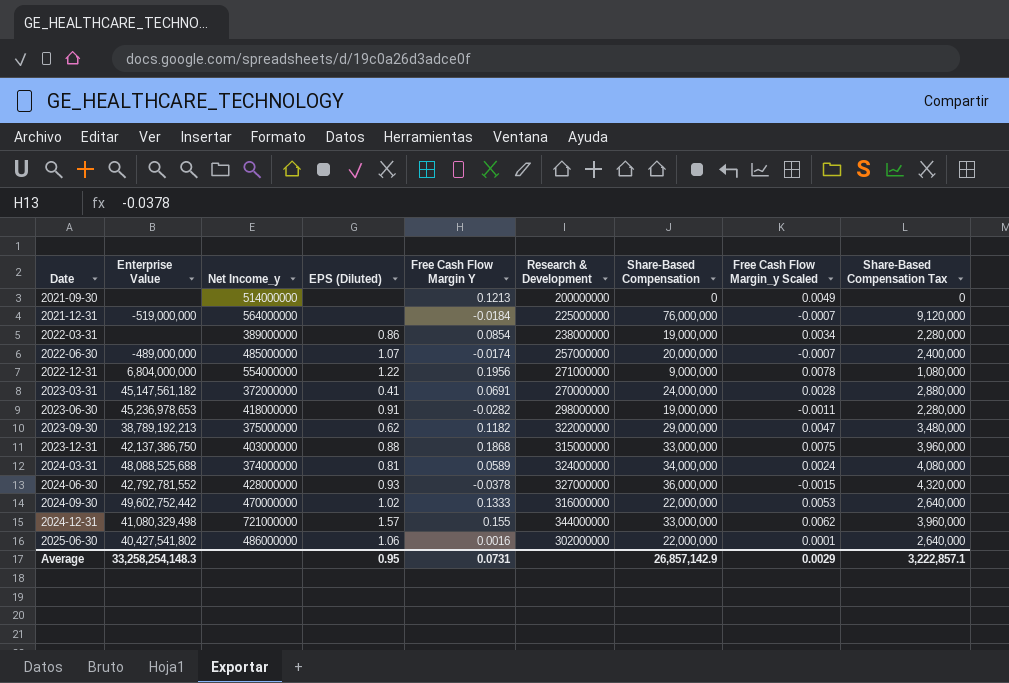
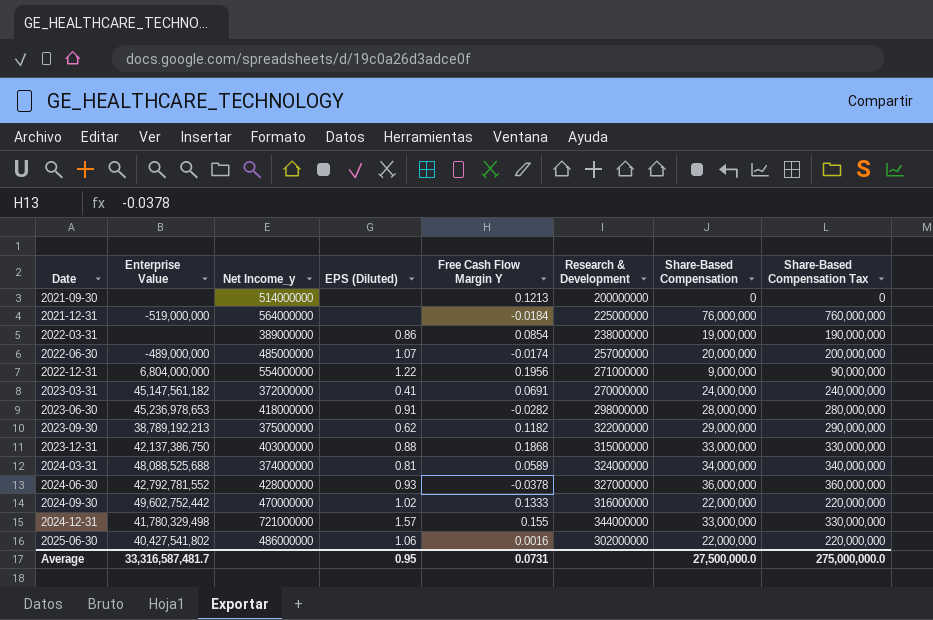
column Free Cash Flow Margin_y Scaled | formula: [Free Cash Flow Margin Y] * 0.04 -> none
column Share-Based Compensation Tax | formula: [Share-Based Compensation] * 0.12 -> [Share-Based Compensation] * 10
2023-06-30 | Share-Based Compensation: 19,000,000 -> 28,000,000
2024-12-31 | Enterprise Value: 41,080,329,498 -> 41,780,329,498
Average | Enterprise Value: 33,258,254,148.3 -> 33,316,587,481.7
Average | Share-Based Compensation: 26,857,142.9 -> 27,500,000.0
Average | Share-Based Compensation Tax: 3,222,857.1 -> 275,000,000.0

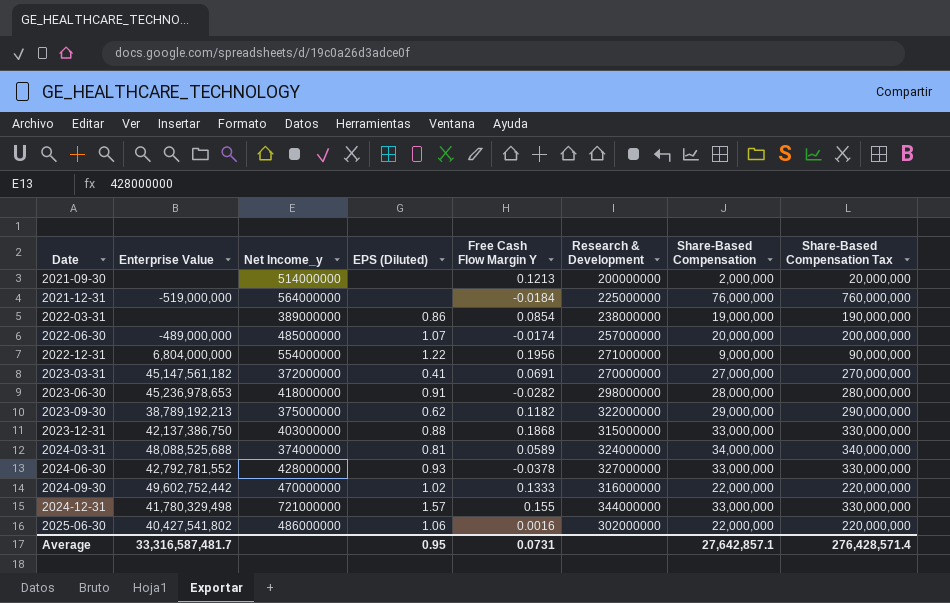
2021-09-30 | Share-Based Compensation: 0 -> 2,000,000
2021-09-30 | Share-Based Compensation Tax: 0 -> 20,000,000
2023-03-31 | Share-Based Compensation: 24,000,000 -> 27,000,000
2023-03-31 | Share-Based Compensation Tax: 240,000,000 -> 270,000,000
2024-06-30 | Share-Based Compensation: 36,000,000 -> 33,000,000
2024-06-30 | Share-Based Compensation Tax: 360,000,000 -> 330,000,000
Average | Share-Based Compensation: 27,500,000.0 -> 27,642,857.1
Average | Share-Based Compensation Tax: 275,000,000.0 -> 276,428,571.4

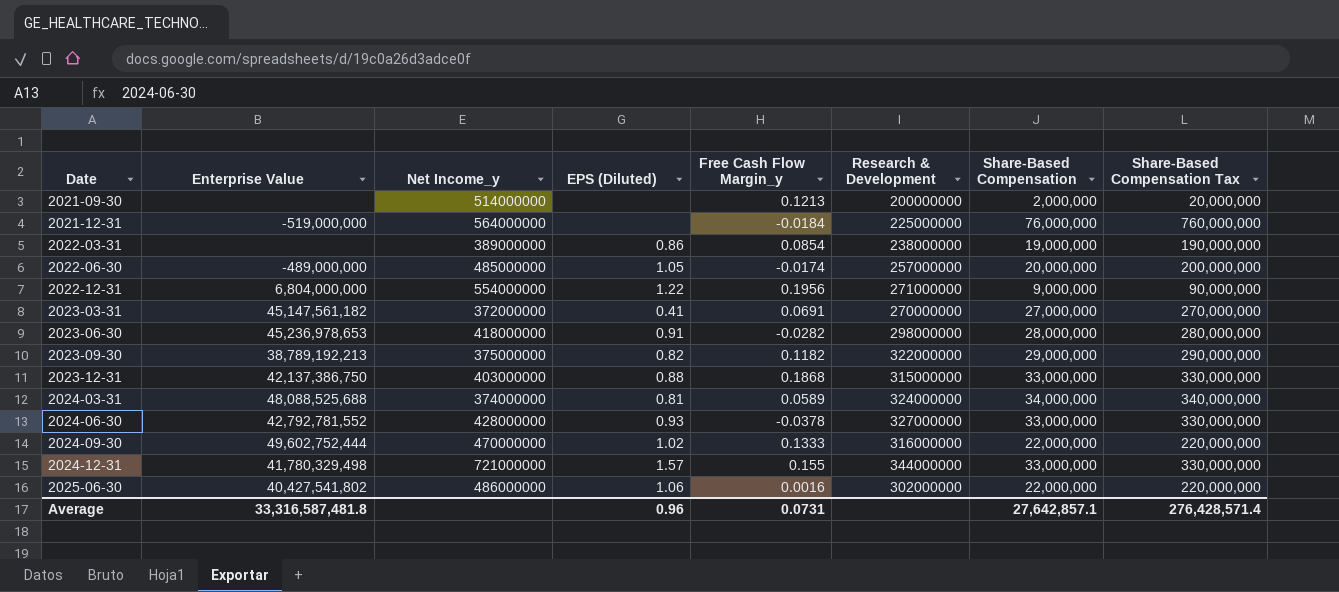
column name: Free Cash Flow Margin Y -> Free Cash Flow Margin_y
2022-06-30 | EPS (Diluted): 1.07 -> 1.05
2023-09-30 | EPS (Diluted): 0.62 -> 0.82
2024-09-30 | Enterprise Value: 49,602,752,442 -> 49,602,752,444
Average | Enterprise Value: 33,316,587,481.7 -> 33,316,587,481.8
Average | EPS (Diluted): 0.95 -> 0.96

